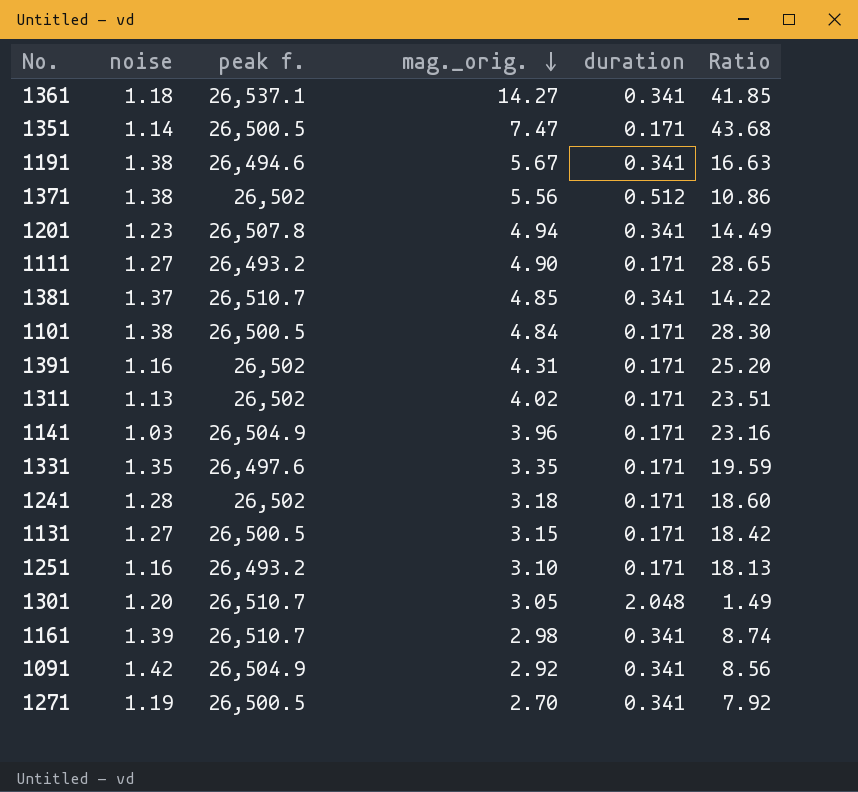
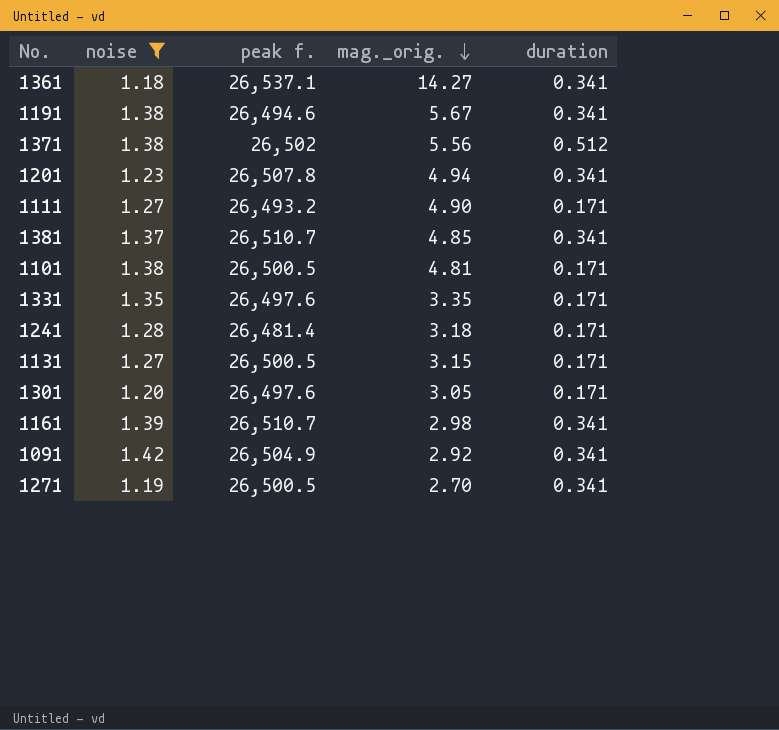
filter: none -> noise >= 1.18
column Ratio | formula: [mag._orig.] / [duration] -> none
1101 | mag._orig.: 4.84 -> 4.81
1241 | peak f.: 26,502 -> 26,481.4
1301 | peak f.: 26,510.7 -> 26,497.6
1301 | duration: 2.048 -> 0.171

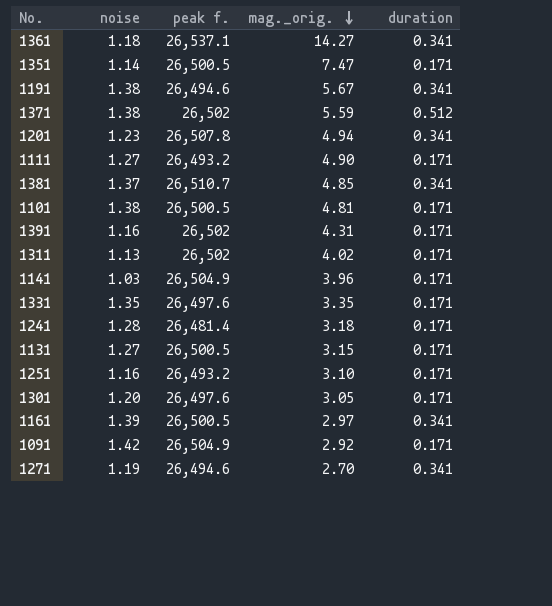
filter: noise >= 1.18 -> none
1371 | mag._orig.: 5.56 -> 5.59
1161 | peak f.: 26,510.7 -> 26,500.5
1161 | mag._orig.: 2.98 -> 2.97
1091 | duration: 0.341 -> 0.171
1271 | peak f.: 26,500.5 -> 26,494.6

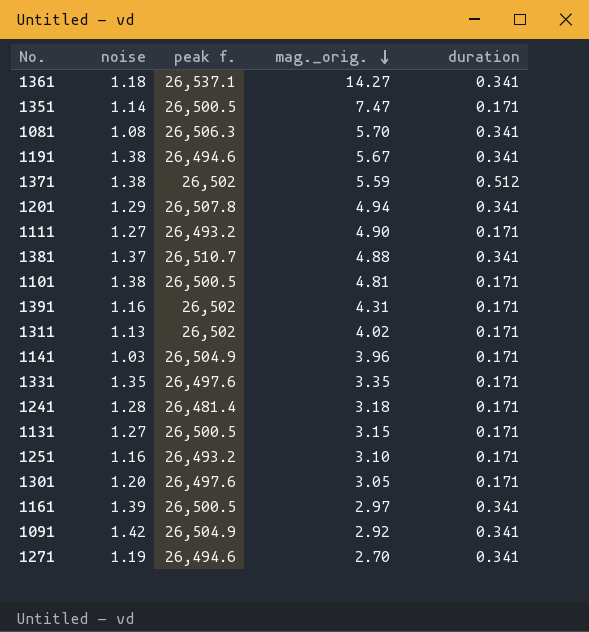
row 1081: none -> 1.08 | 26,506.3 | 5.70 | 0.341
1201 | noise: 1.23 -> 1.29
1381 | mag._orig.: 4.85 -> 4.88
1091 | duration: 0.171 -> 0.341

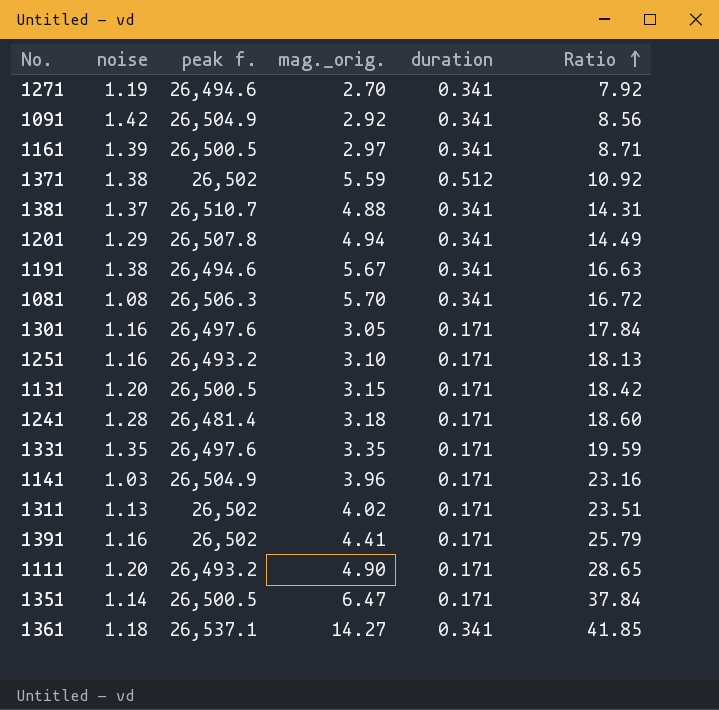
row order: mag._orig. descending -> Ratio ascending
column Ratio | formula: none -> [mag._orig.] / [duration]
row 1101: 1.38 | 26,500.5 | 4.81 | 0.171 -> none
1301 | noise: 1.20 -> 1.16
1131 | noise: 1.27 -> 1.20
1391 | mag._orig.: 4.31 -> 4.41
1111 | noise: 1.27 -> 1.20
1351 | mag._orig.: 7.47 -> 6.47

